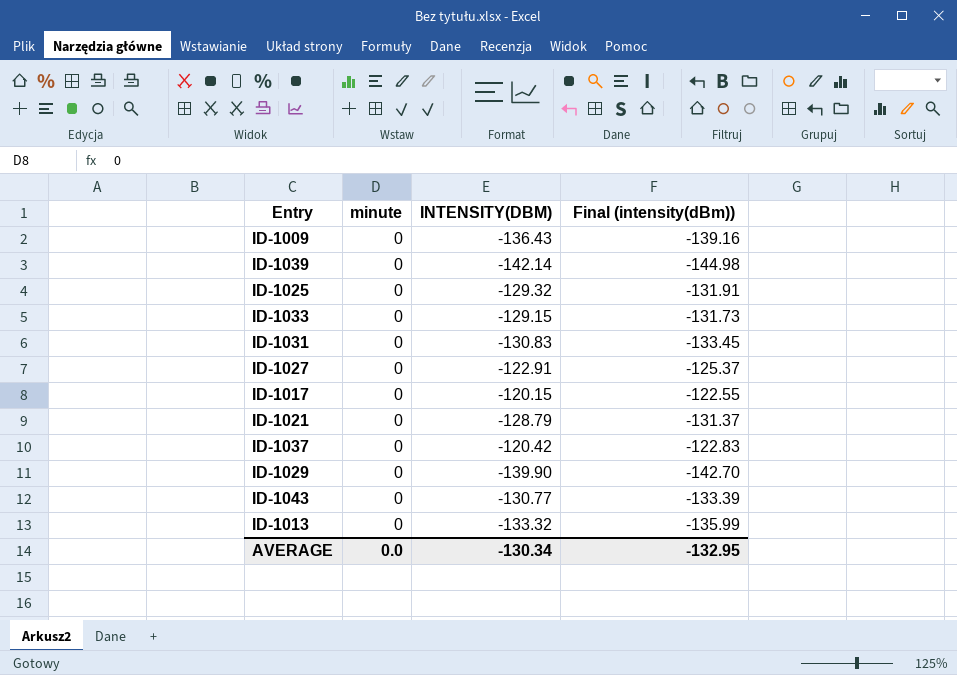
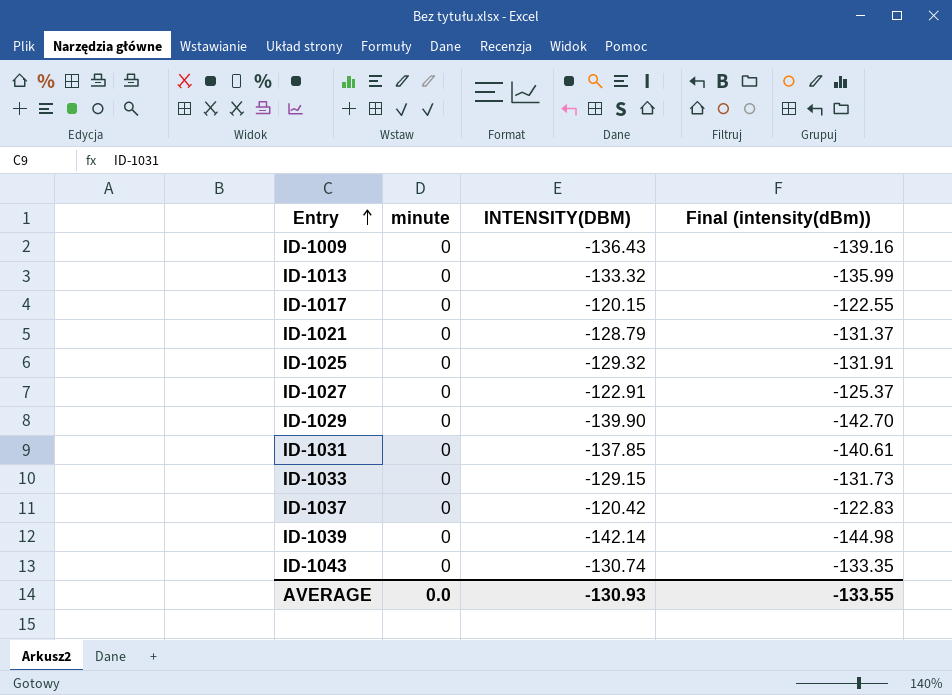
row order: none -> Entry ascending
ID-1031 | INTENSITY(DBM): -130.83 -> -137.85
ID-1031 | Final (intensity(dBm)): -133.45 -> -140.61
ID-1043 | INTENSITY(DBM): -130.77 -> -130.74
ID-1043 | Final (intensity(dBm)): -133.39 -> -133.35
AVERAGE | INTENSITY(DBM): -130.34 -> -130.93
AVERAGE | Final (intensity(dBm)): -132.95 -> -133.55

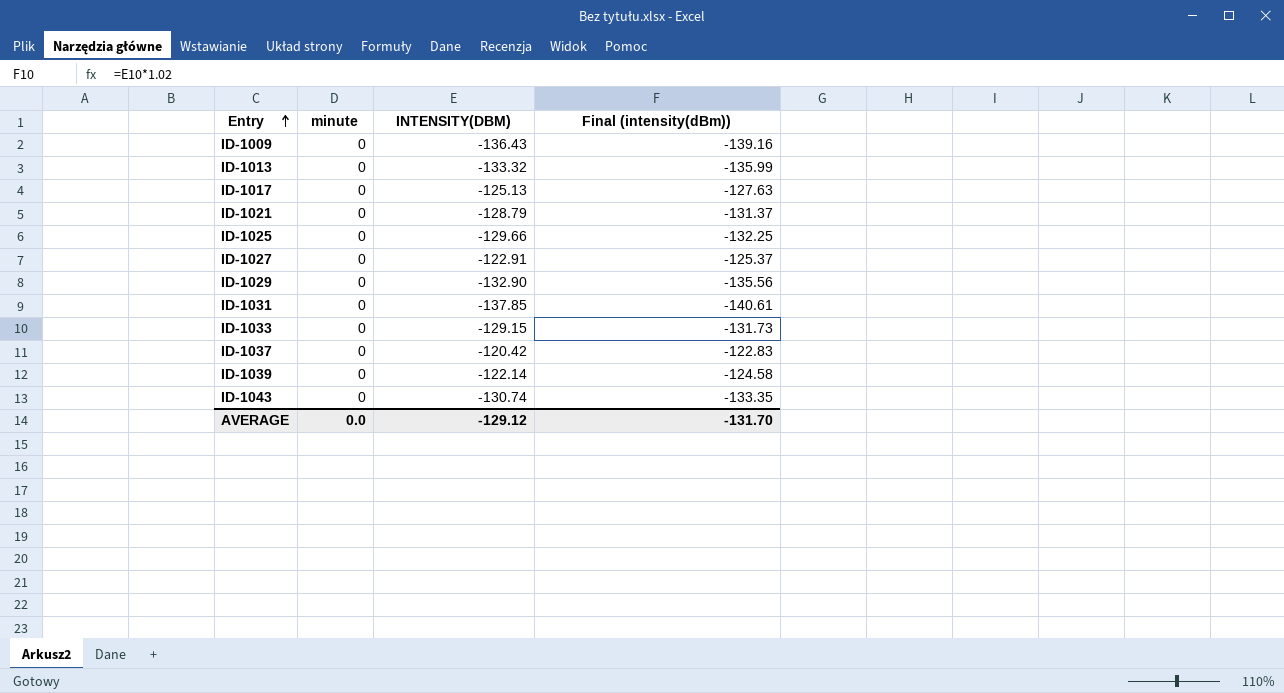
ID-1017 | INTENSITY(DBM): -120.15 -> -125.13
ID-1017 | Final (intensity(dBm)): -122.55 -> -127.63
ID-1025 | INTENSITY(DBM): -129.32 -> -129.66
ID-1025 | Final (intensity(dBm)): -131.91 -> -132.25
ID-1029 | INTENSITY(DBM): -139.90 -> -132.90
ID-1029 | Final (intensity(dBm)): -142.70 -> -135.56
ID-1039 | INTENSITY(DBM): -142.14 -> -122.14
ID-1039 | Final (intensity(dBm)): -144.98 -> -124.58
AVERAGE | INTENSITY(DBM): -130.93 -> -129.12
AVERAGE | Final (intensity(dBm)): -133.55 -> -131.70

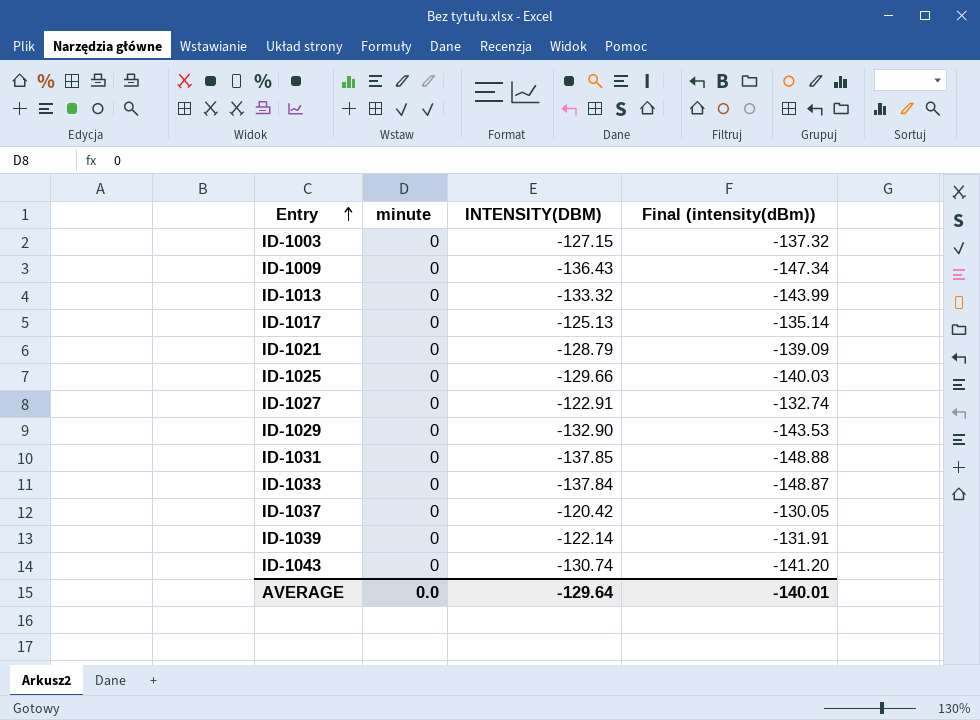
column Final (intensity(dBm)) | formula: [INTENSITY(DBM)] * 1.02 -> [INTENSITY(DBM)] * 1.08
row ID-1003: none -> 0 | -127.15 | -137.32
ID-1033 | INTENSITY(DBM): -129.15 -> -137.84
AVERAGE | INTENSITY(DBM): -129.12 -> -129.64
AVERAGE | Final (intensity(dBm)): -131.70 -> -140.01

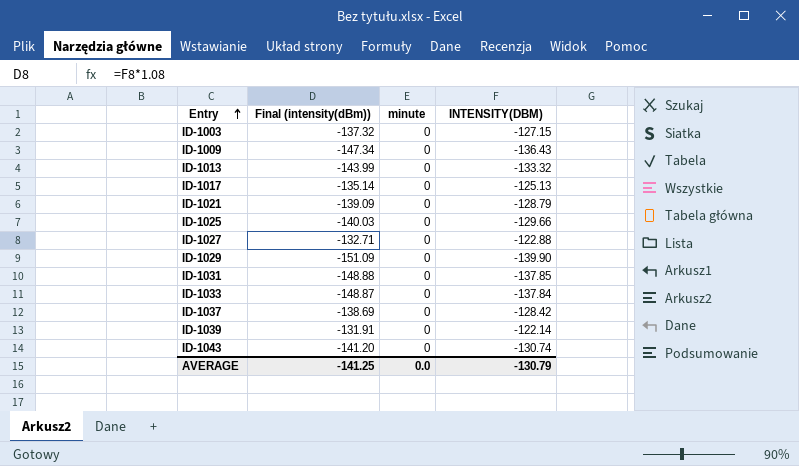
column Final (intensity(dBm)) | position: 4 -> 2
ID-1027 | Final (intensity(dBm)): -132.74 -> -132.71
ID-1027 | INTENSITY(DBM): -122.91 -> -122.88
ID-1029 | Final (intensity(dBm)): -143.53 -> -151.09
ID-1029 | INTENSITY(DBM): -132.90 -> -139.90
ID-1037 | Final (intensity(dBm)): -130.05 -> -138.69
ID-1037 | INTENSITY(DBM): -120.42 -> -128.42
AVERAGE | Final (intensity(dBm)): -140.01 -> -141.25
AVERAGE | INTENSITY(DBM): -129.64 -> -130.79

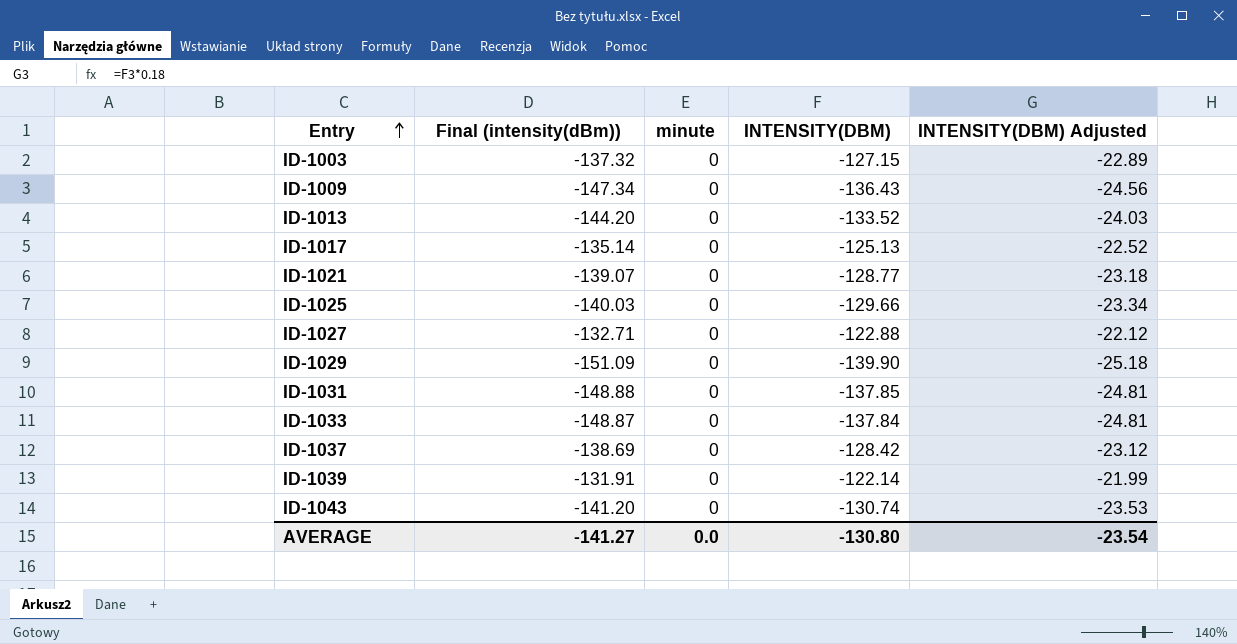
column INTENSITY(DBM) Adjusted | formula: none -> [INTENSITY(DBM)] * 0.18
ID-1013 | Final (intensity(dBm)): -143.99 -> -144.20
ID-1013 | INTENSITY(DBM): -133.32 -> -133.52
ID-1021 | Final (intensity(dBm)): -139.09 -> -139.07
ID-1021 | INTENSITY(DBM): -128.79 -> -128.77
AVERAGE | Final (intensity(dBm)): -141.25 -> -141.27
AVERAGE | INTENSITY(DBM): -130.79 -> -130.80

